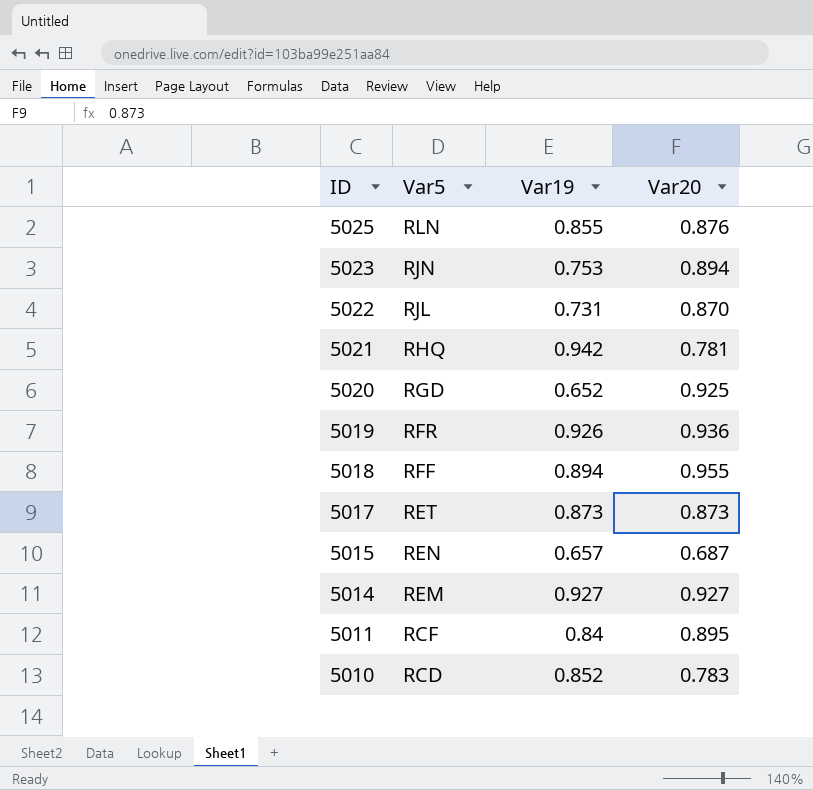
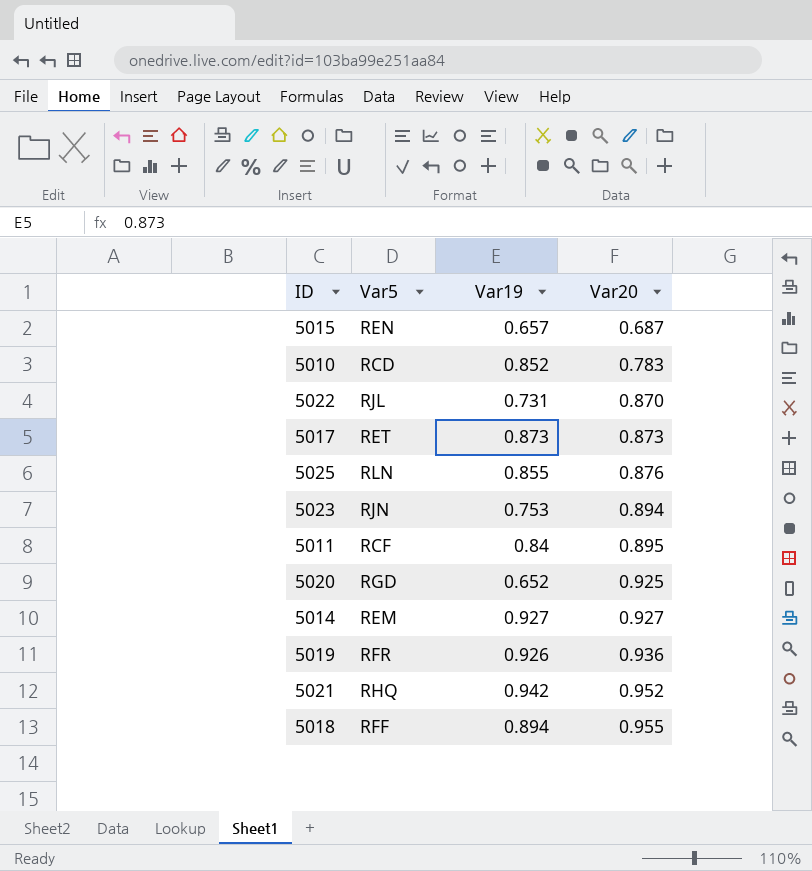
row order: ID descending -> Var20 ascending
5021 | Var20: 0.781 -> 0.952

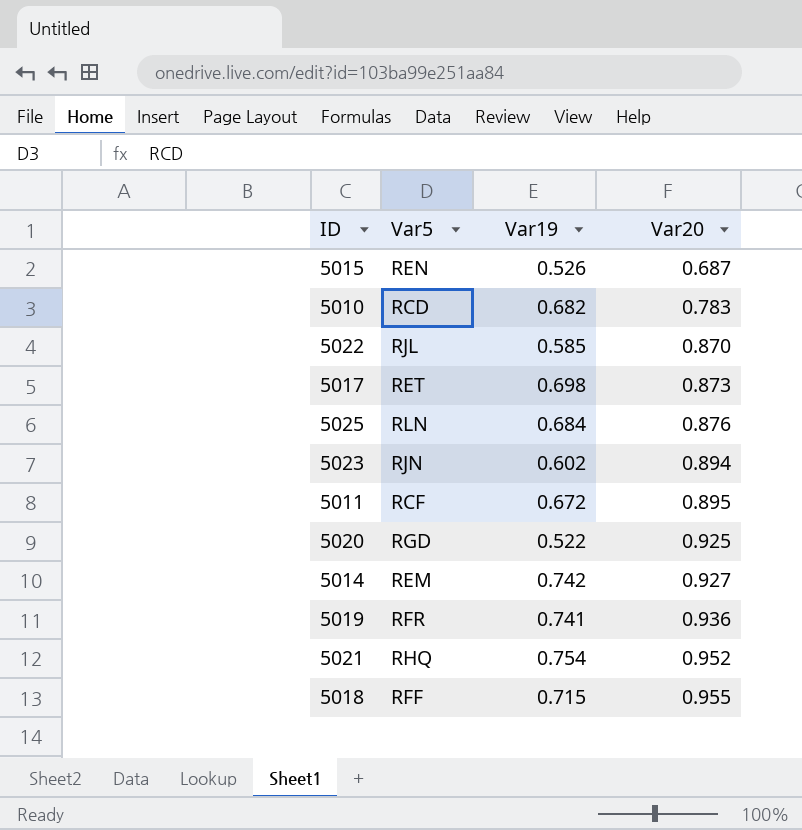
5015 | Var19: 0.657 -> 0.526
5010 | Var19: 0.852 -> 0.682
5022 | Var19: 0.731 -> 0.585
5017 | Var19: 0.873 -> 0.698
5025 | Var19: 0.855 -> 0.684
5023 | Var19: 0.753 -> 0.602
5011 | Var19: 0.84 -> 0.672
5020 | Var19: 0.652 -> 0.522
5014 | Var19: 0.927 -> 0.742
5019 | Var19: 0.926 -> 0.741
5021 | Var19: 0.942 -> 0.754
5018 | Var19: 0.894 -> 0.715

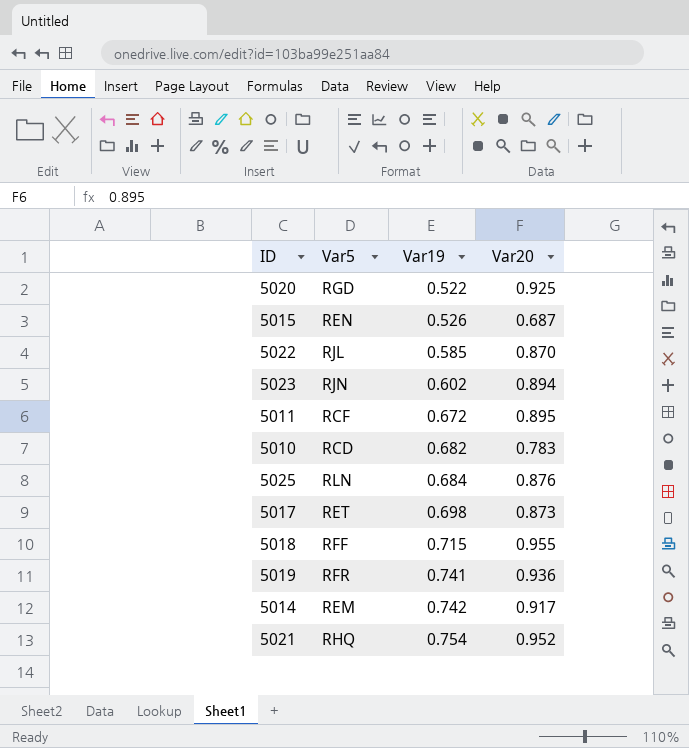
row order: Var20 ascending -> Var19 ascending
5014 | Var20: 0.927 -> 0.917

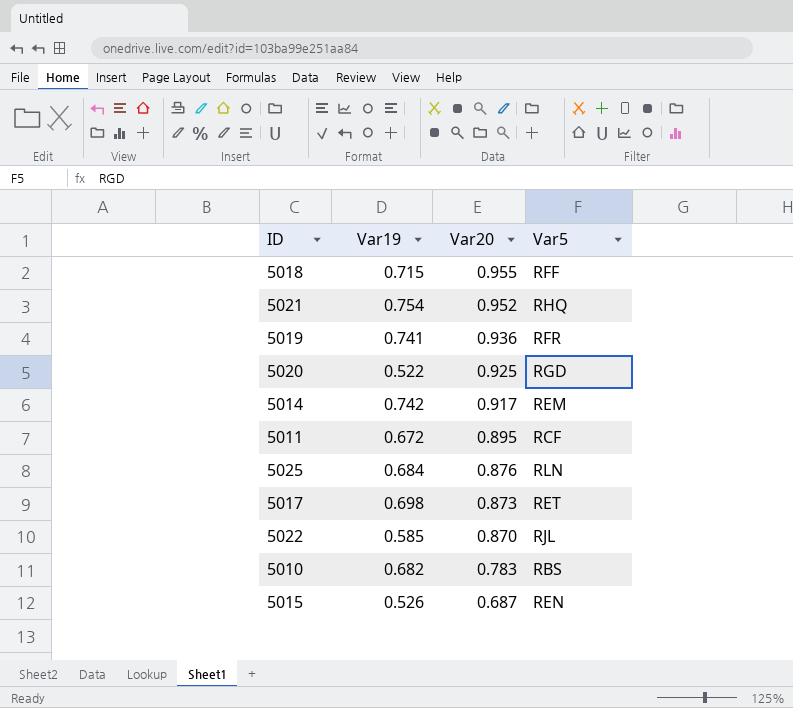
row order: Var19 ascending -> Var20 descending
column Var5 | position: 2 -> 4
row 5023: RJN | 0.602 | 0.894 -> none
5010 | Var5: RCD -> RBS

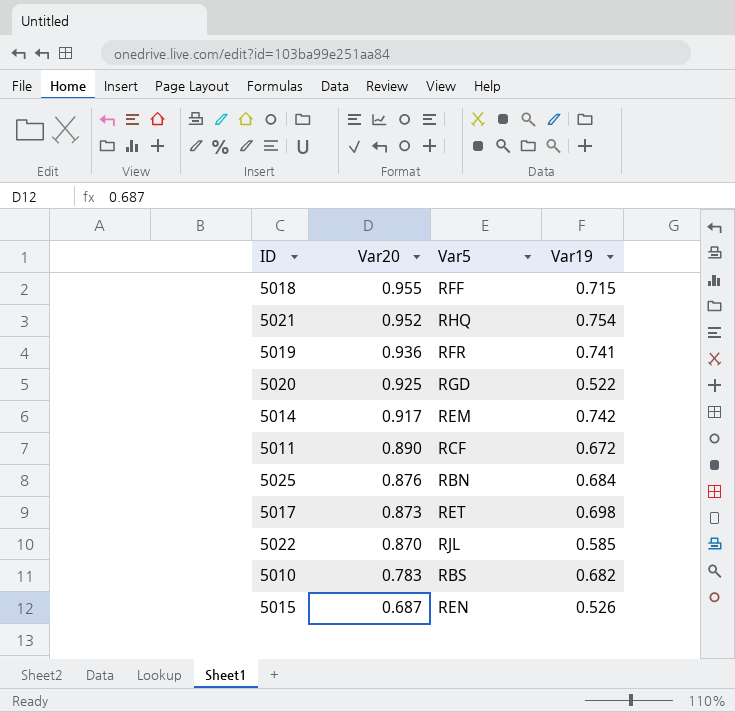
column Var19 | position: 2 -> 4
5011 | Var20: 0.895 -> 0.890
5025 | Var5: RLN -> RBN

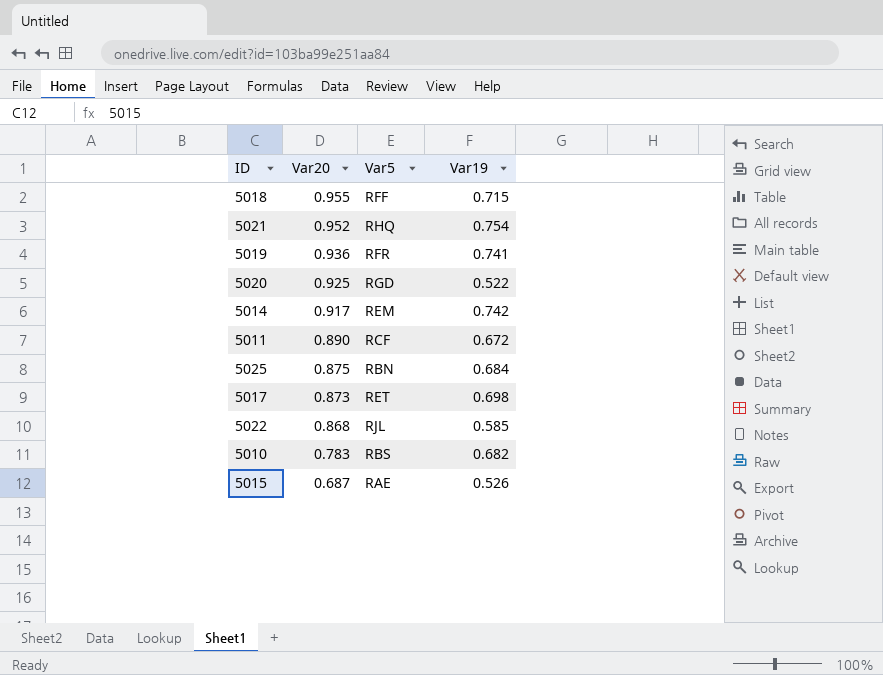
5025 | Var20: 0.876 -> 0.875
5022 | Var20: 0.870 -> 0.868
5015 | Var5: REN -> RAE

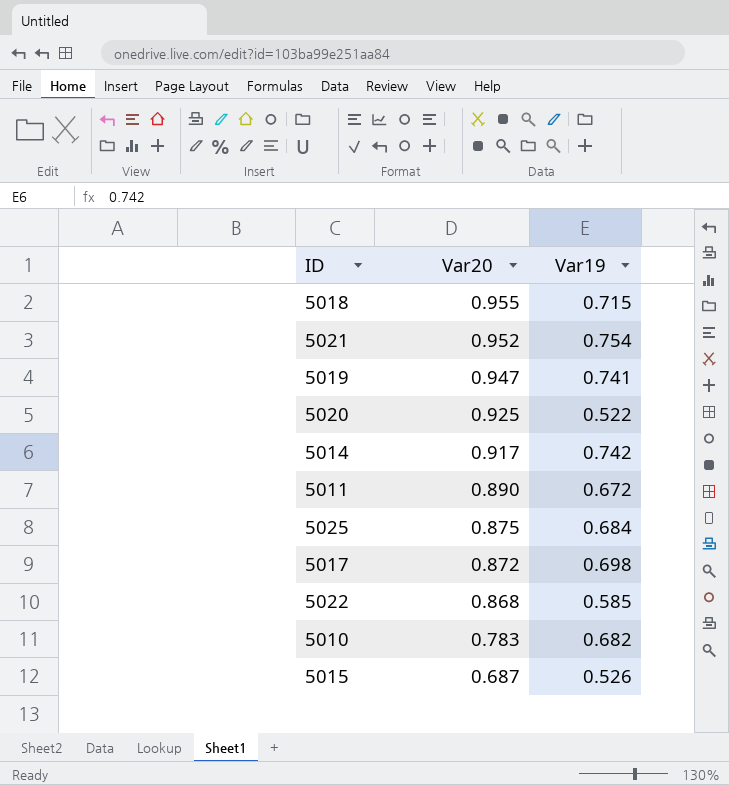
column Var5 | position: 3 -> none
5019 | Var20: 0.936 -> 0.947
5017 | Var20: 0.873 -> 0.872

